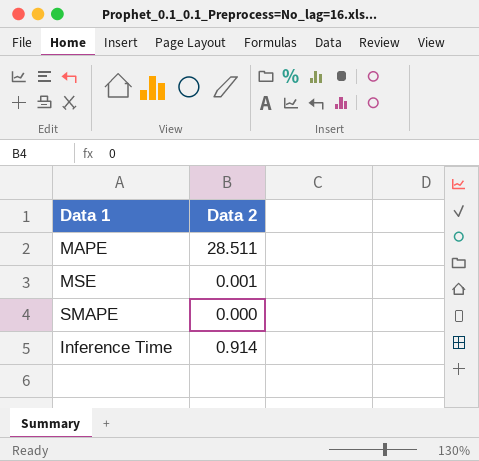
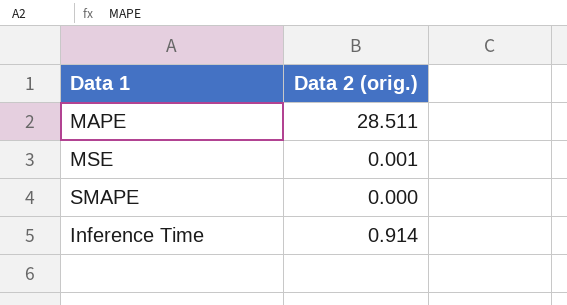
column name: Data 2 -> Data 2 (orig.)

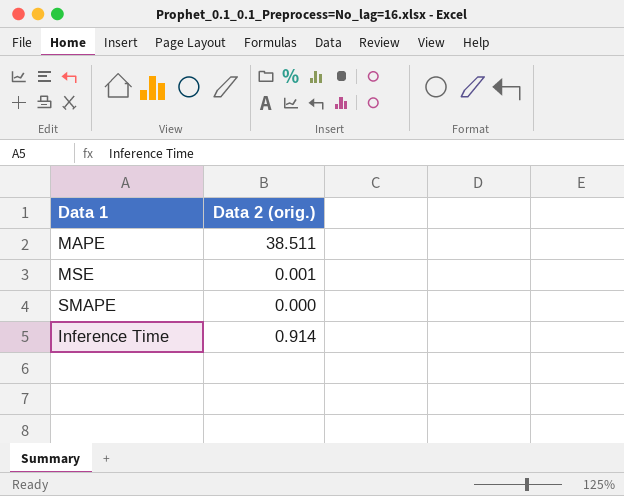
MAPE | Data 2 (orig.): 28.511 -> 38.511

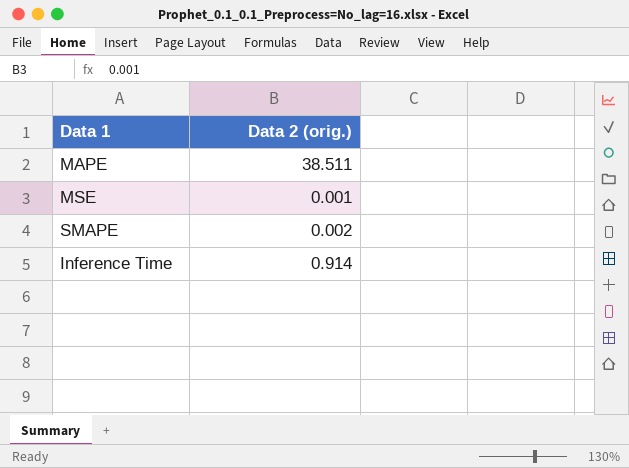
SMAPE | Data 2 (orig.): 0.000 -> 0.002

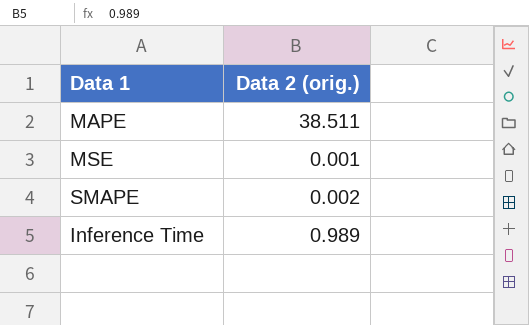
Inference Time | Data 2 (orig.): 0.914 -> 0.989

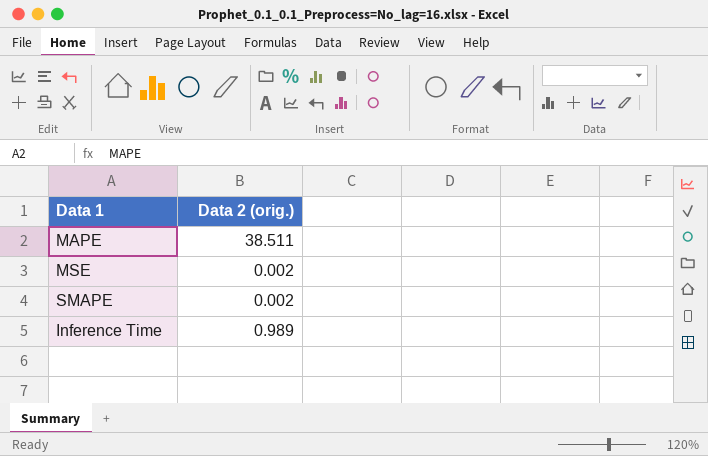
MSE | Data 2 (orig.): 0.001 -> 0.002

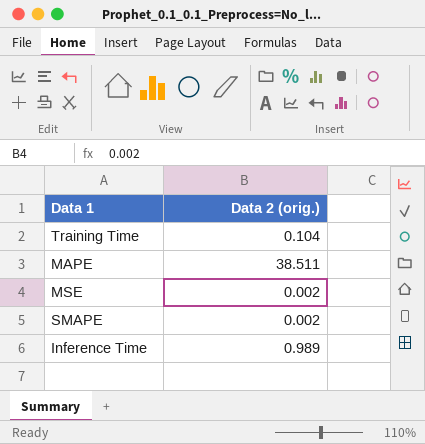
row Training Time: none -> 0.104

